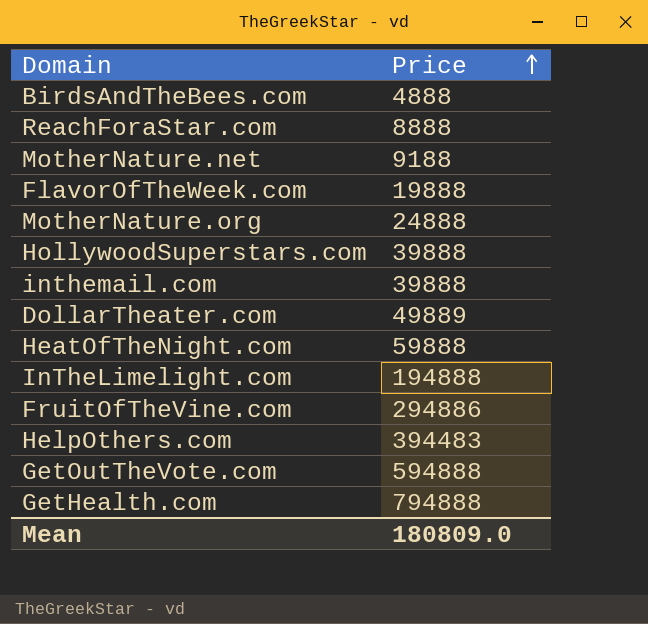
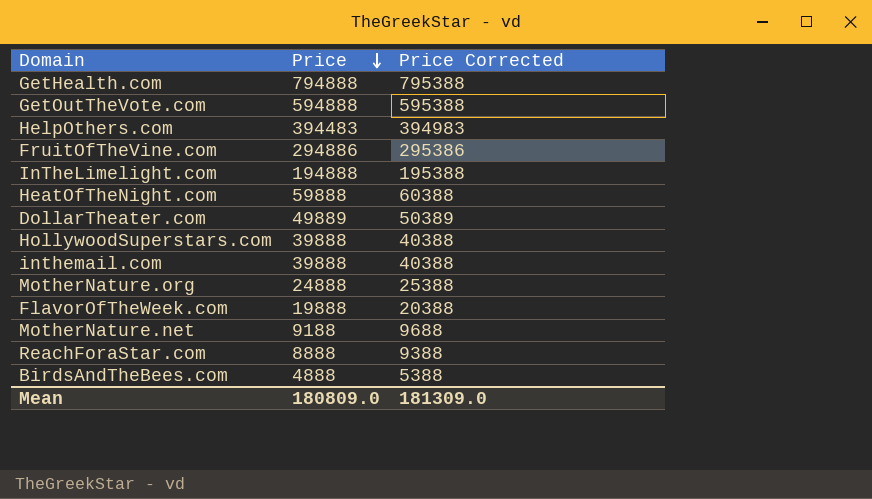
row order: Price ascending -> Price descending
column Price Corrected | formula: none -> [Price] + 500

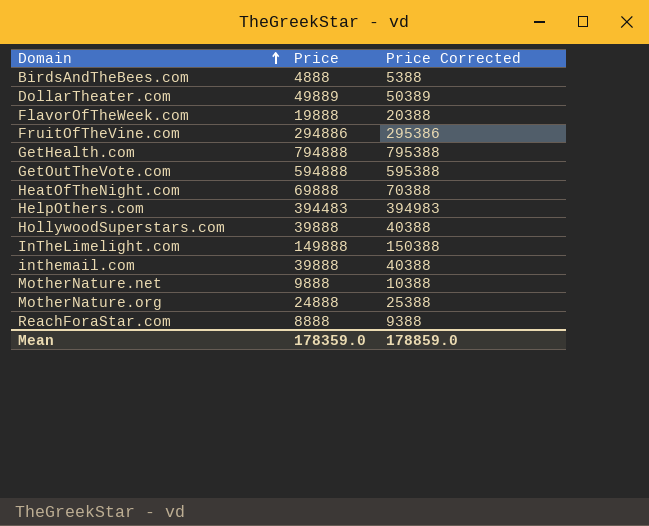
row order: Price descending -> Domain ascending
HeatOfTheNight.com | Price: 59888 -> 69888
HeatOfTheNight.com | Price Corrected: 60388 -> 70388
InTheLimelight.com | Price: 194888 -> 149888
InTheLimelight.com | Price Corrected: 195388 -> 150388
MotherNature.net | Price: 9188 -> 9888
MotherNature.net | Price Corrected: 9688 -> 10388
Mean | Price: 180809.0 -> 178359.0
Mean | Price Corrected: 181309.0 -> 178859.0

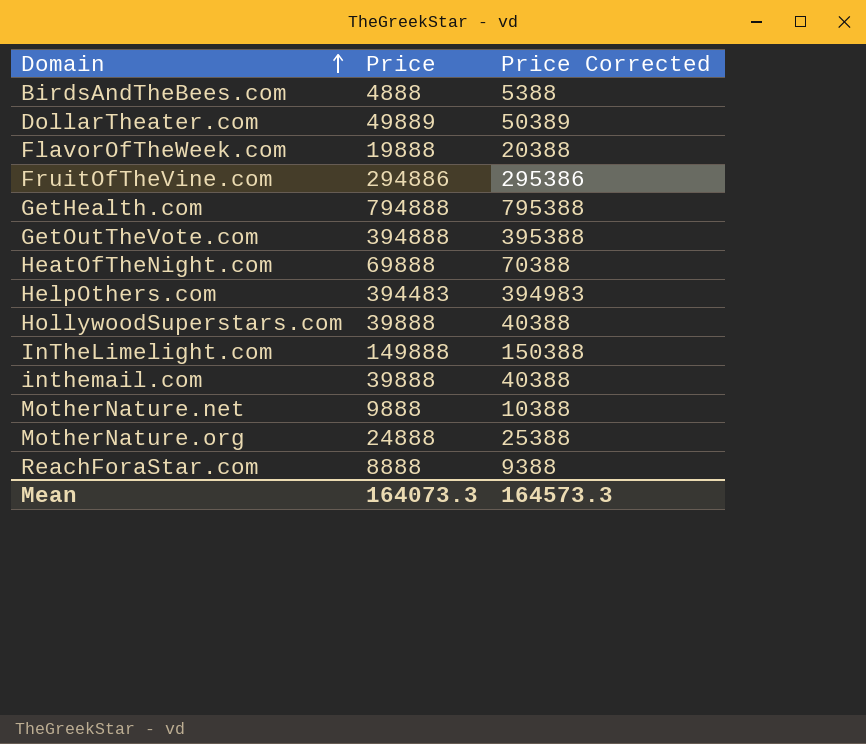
GetOutTheVote.com | Price: 594888 -> 394888
GetOutTheVote.com | Price Corrected: 595388 -> 395388
Mean | Price: 178359.0 -> 164073.3
Mean | Price Corrected: 178859.0 -> 164573.3

